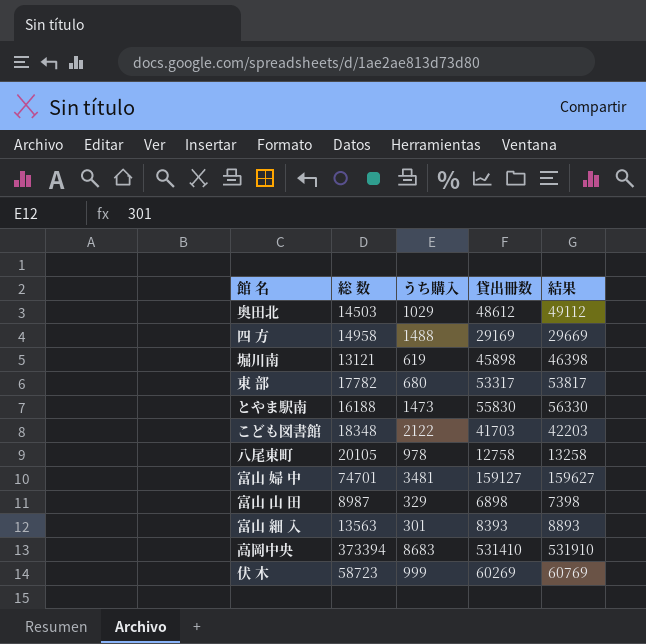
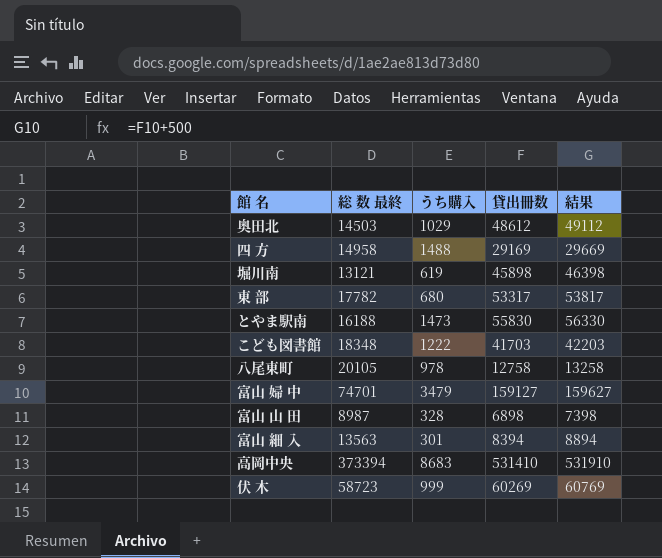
column name: 総 数 -> 総 数 最終
こども図書館 | うち購入: 2122 -> 1222
富山 婦 中 | うち購入: 3481 -> 3479
富山 山 田 | うち購入: 329 -> 328
富山 細 入 | 貸出冊数: 8393 -> 8394
富山 細 入 | 結果: 8893 -> 8894

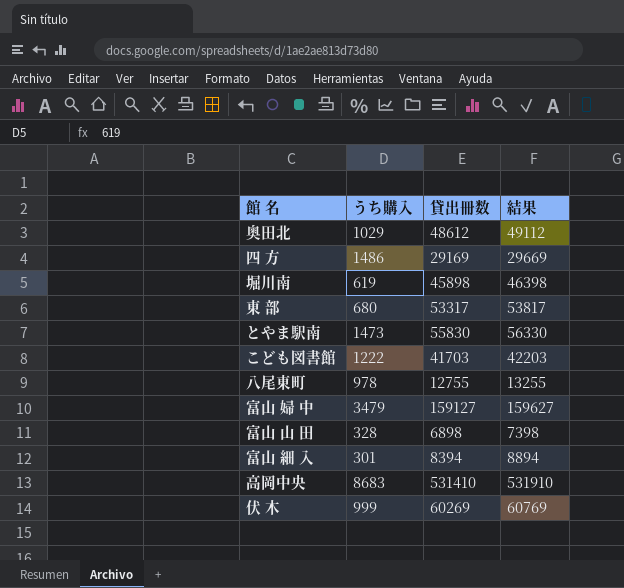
column 総 数 最終 | position: 2 -> none
四 方 | うち購入: 1488 -> 1486
八尾東町 | 貸出冊数: 12758 -> 12755
八尾東町 | 結果: 13258 -> 13255

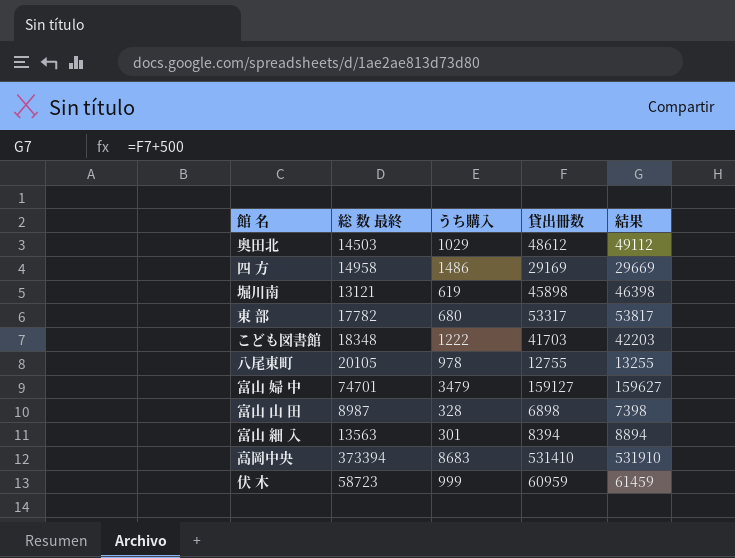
column 総 数 最終 | position: none -> 2
row とやま駅南: 1473 | 55830 | 56330 -> none
伏 木 | 貸出冊数: 60269 -> 60959
伏 木 | 結果: 60769 -> 61459

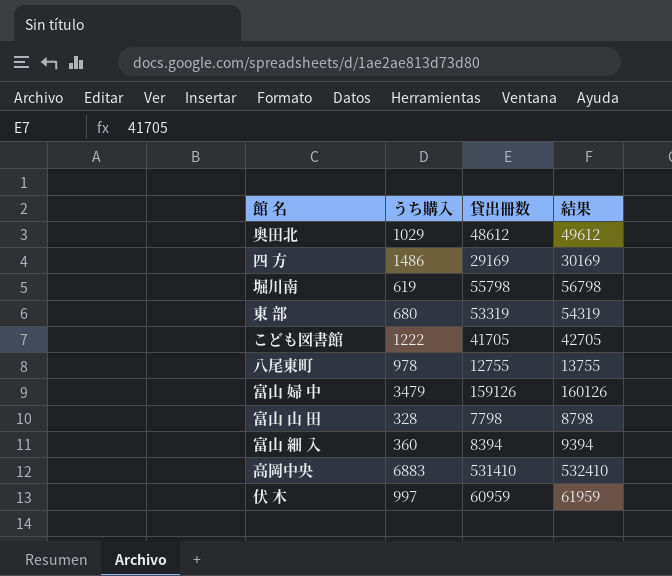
column 総 数 最終 | position: 2 -> none
column 結果 | formula: [貸出冊数] + 500 -> [貸出冊数] + 1000
堀川南 | 貸出冊数: 45898 -> 55798
東 部 | 貸出冊数: 53317 -> 53319
こども図書館 | 貸出冊数: 41703 -> 41705
富山 婦 中 | 貸出冊数: 159127 -> 159126
富山 山 田 | 貸出冊数: 6898 -> 7798
富山 細 入 | うち購入: 301 -> 360
高岡中央 | うち購入: 8683 -> 6883
伏 木 | うち購入: 999 -> 997

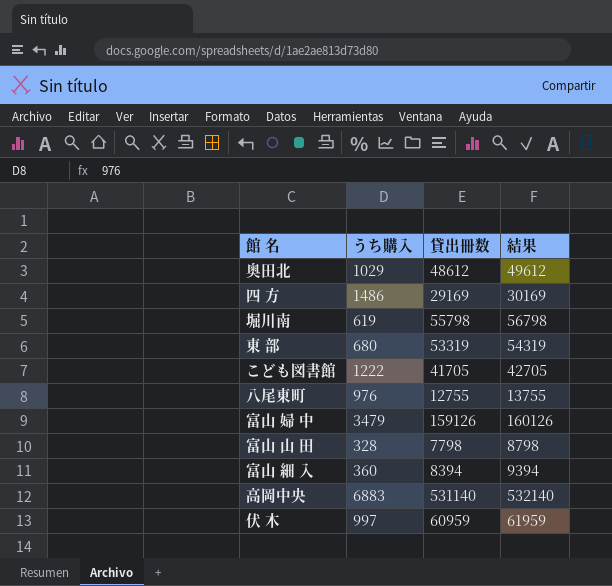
八尾東町 | うち購入: 978 -> 976
高岡中央 | 貸出冊数: 531410 -> 531140
高岡中央 | 結果: 532410 -> 532140

